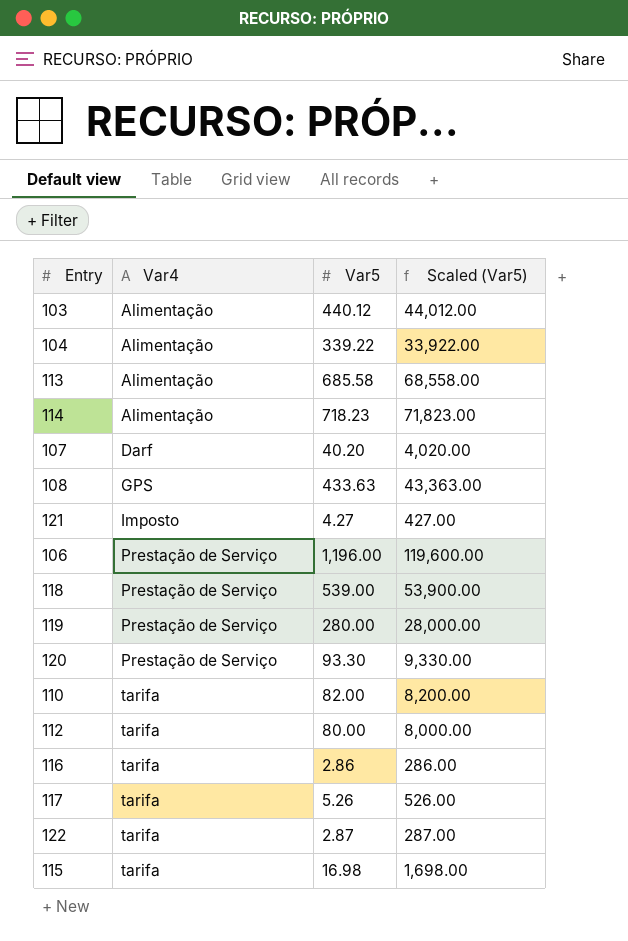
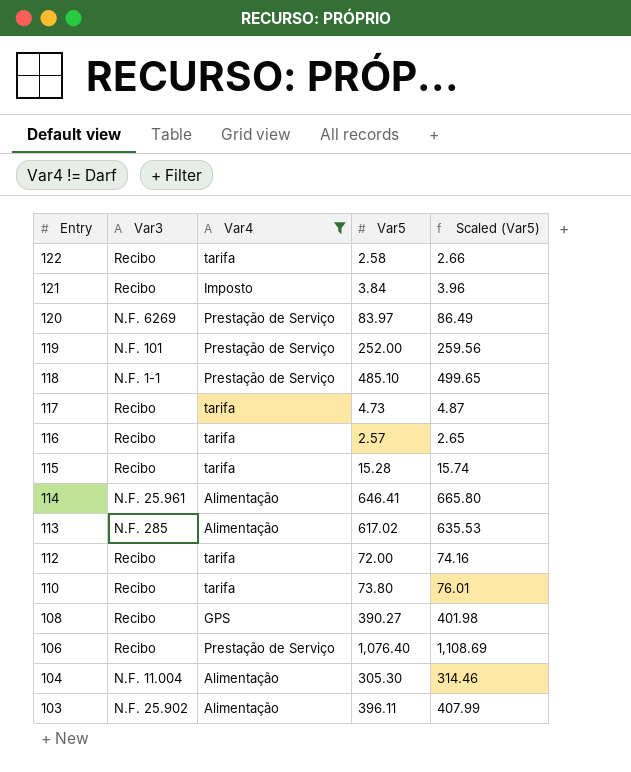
filter: none -> Var4 != Darf
row order: Var4 ascending -> Entry descending
column Var3 | position: none -> 2
column Scaled (Var5) | formula: [Var5] * 100 -> [Var5] * 1.03
122 | Var5: 2.87 -> 2.58
121 | Var5: 4.27 -> 3.84
120 | Var5: 93.30 -> 83.97
119 | Var5: 280.00 -> 252.00
118 | Var5: 539.00 -> 485.10
117 | Var5: 5.26 -> 4.73
116 | Var5: 2.86 -> 2.57
115 | Var5: 16.98 -> 15.28
114 | Var5: 718.23 -> 646.41
113 | Var5: 685.58 -> 617.02
112 | Var5: 80.00 -> 72.00
110 | Var5: 82.00 -> 73.80
108 | Var5: 433.63 -> 390.27
106 | Var5: 1,196.00 -> 1,076.40
104 | Var5: 339.22 -> 305.30
103 | Var5: 440.12 -> 396.11

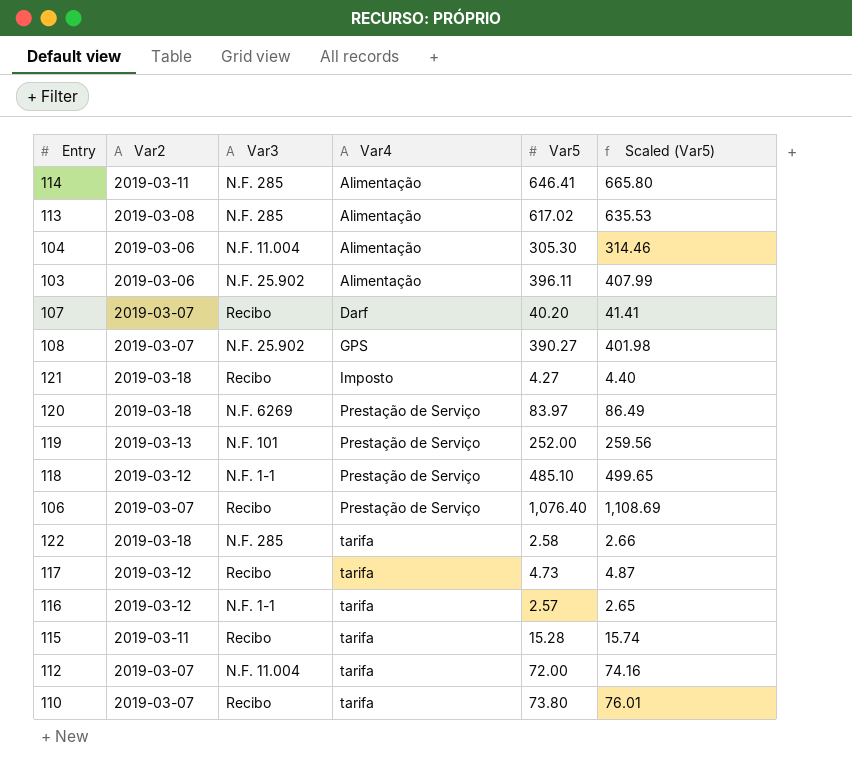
filter: Var4 != Darf -> none
row order: Entry descending -> Var4 ascending
column Var2 | position: none -> 2
114 | Var3: N.F. 25.961 -> N.F. 285
108 | Var3: Recibo -> N.F. 25.902
121 | Var5: 3.84 -> 4.27
121 | Scaled (Var5): 3.96 -> 4.40
122 | Var3: Recibo -> N.F. 285
116 | Var3: Recibo -> N.F. 1-1
112 | Var3: Recibo -> N.F. 11.004

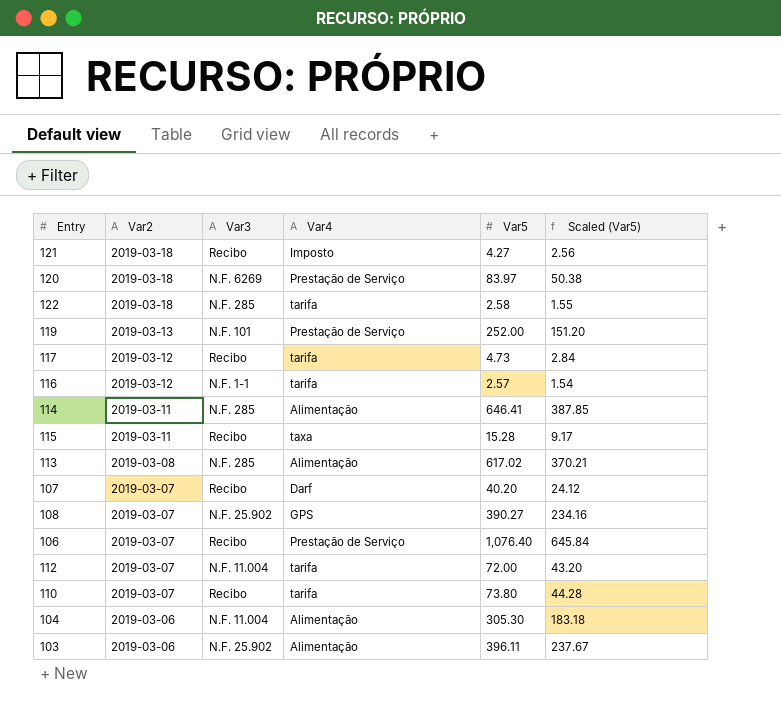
row order: Var4 ascending -> Var2 descending
column Scaled (Var5) | formula: [Var5] * 1.03 -> [Var5] * 0.6
row 118: 2019-03-12 | N.F. 1-1 | Prestação de Serviço | 485.10 | 499.65 -> none
115 | Var4: tarifa -> taxa

